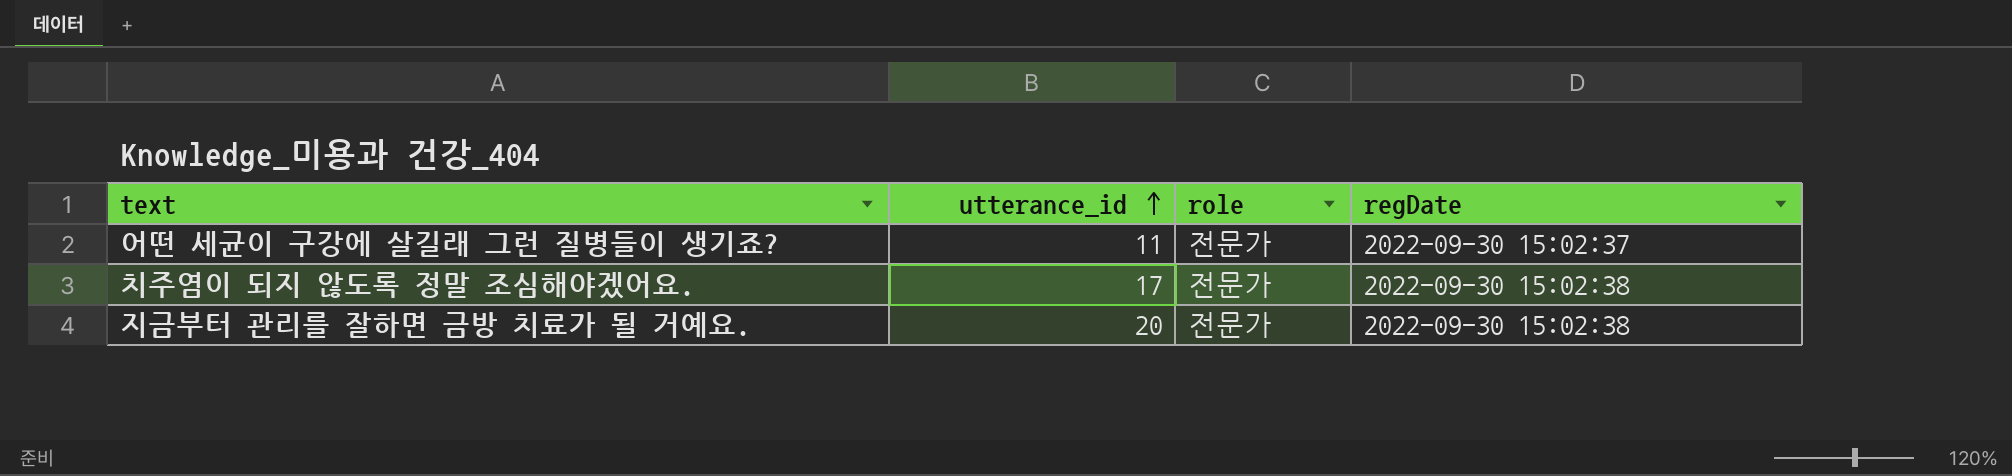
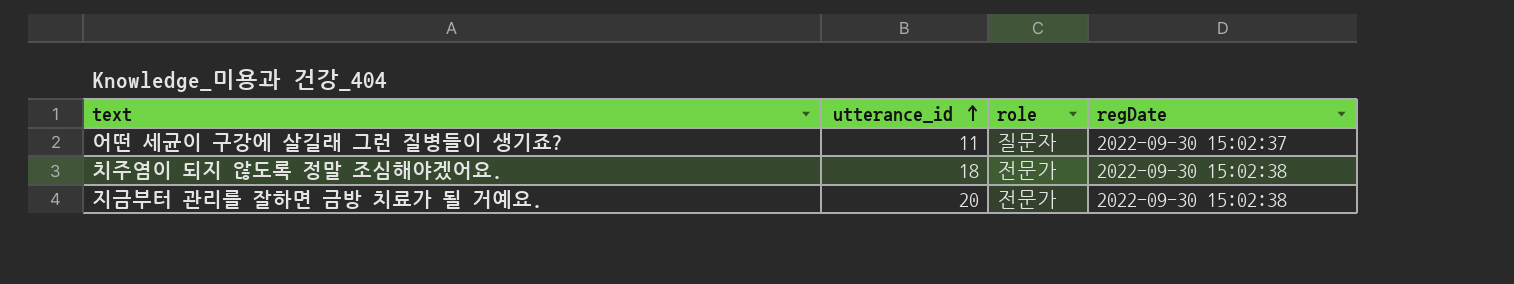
어떤 세균이 구강에 살길래 그런 질병들이 생기죠? | role: 전문가 -> 질문자
치주염이 되지 않도록 정말 조심해야겠어요. | utterance_id: 17 -> 18

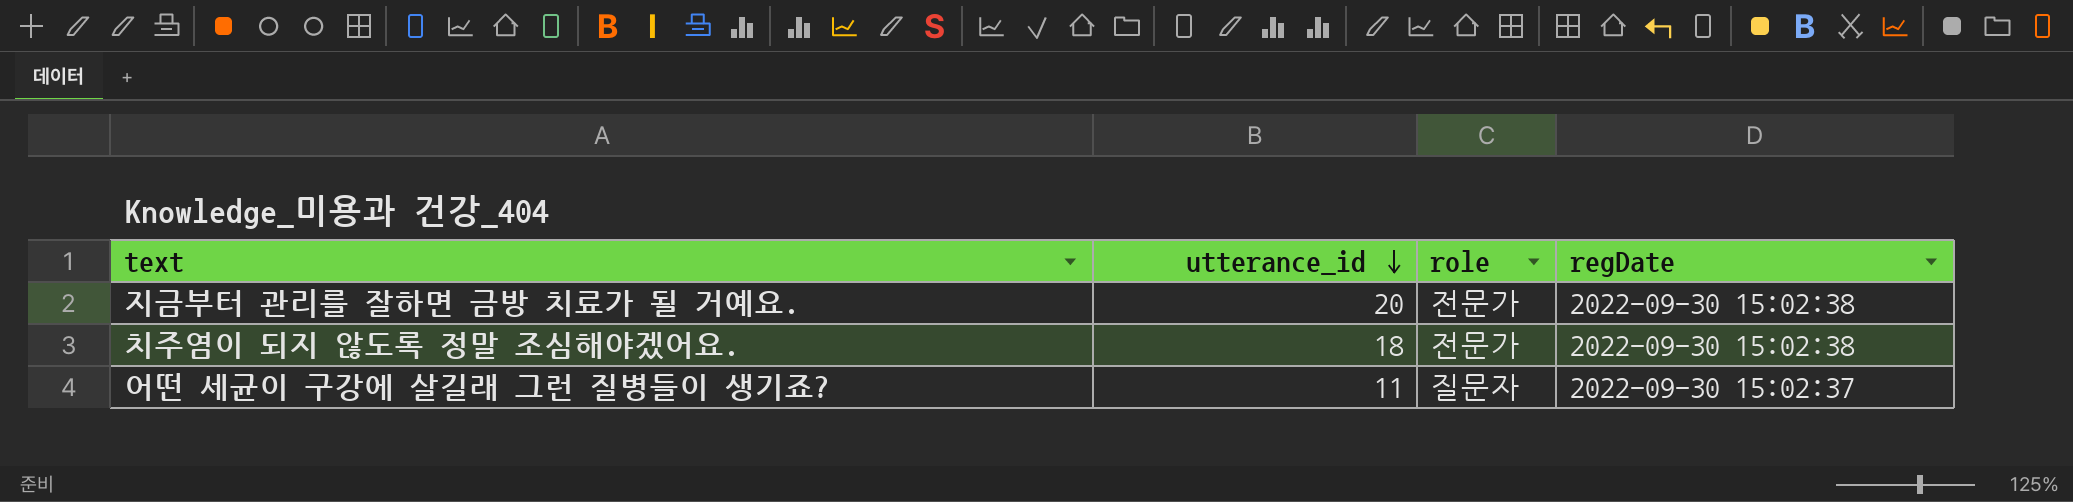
row order: utterance_id ascending -> utterance_id descending

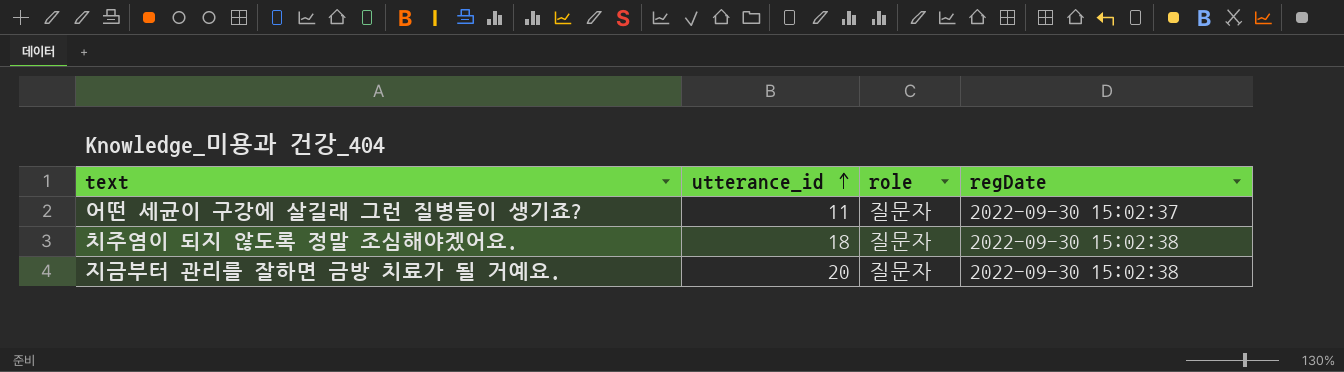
row order: utterance_id descending -> utterance_id ascending
치주염이 되지 않도록 정말 조심해야겠어요. | role: 전문가 -> 질문자
지금부터 관리를 잘하면 금방 치료가 될 거예요. | role: 전문가 -> 질문자

